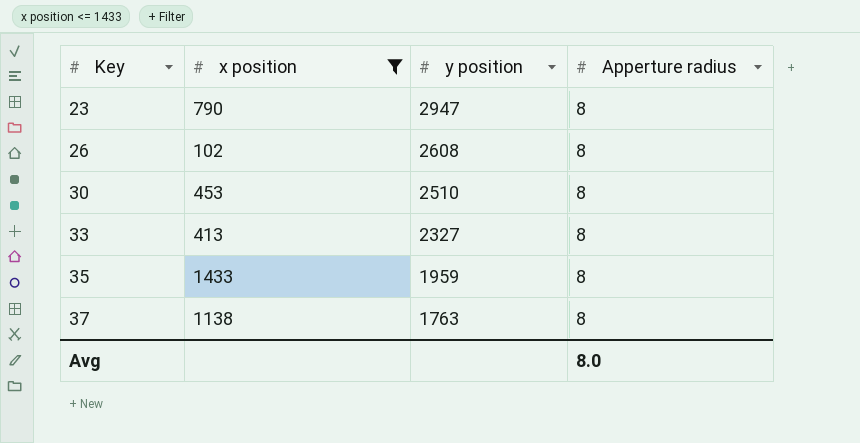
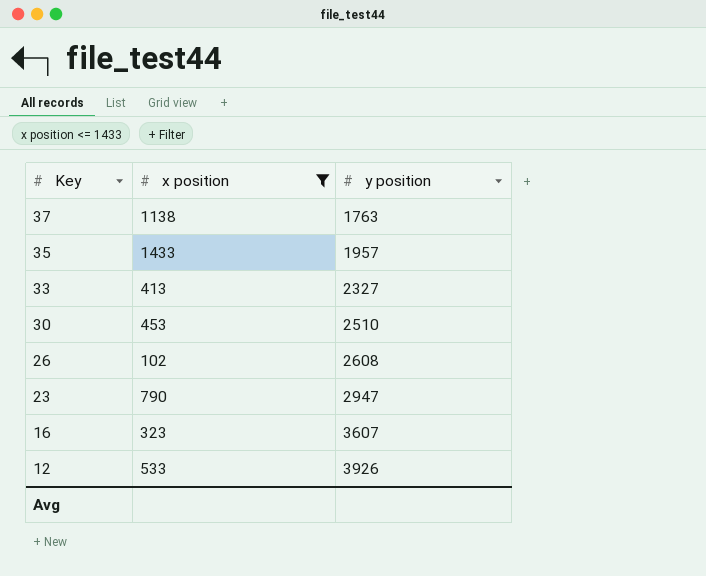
row order: Key ascending -> Key descending
column Apperture radius | position: 4 -> none
35 | y position: 1959 -> 1957
row 16: none -> 323 | 3607
row 12: none -> 533 | 3926

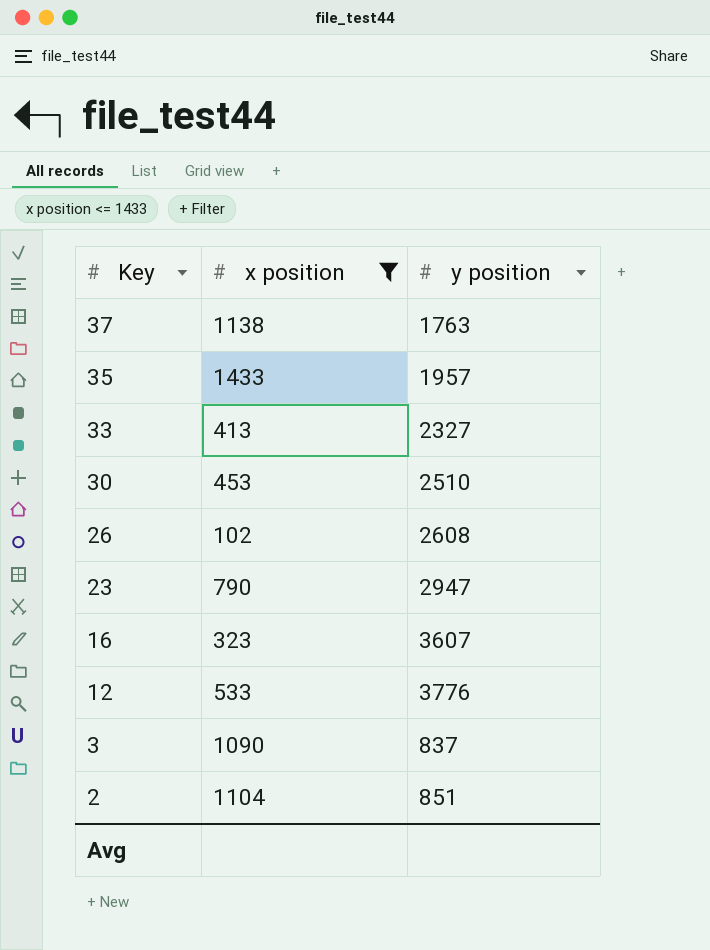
12 | y position: 3926 -> 3776
row 3: none -> 1090 | 837
row 2: none -> 1104 | 851

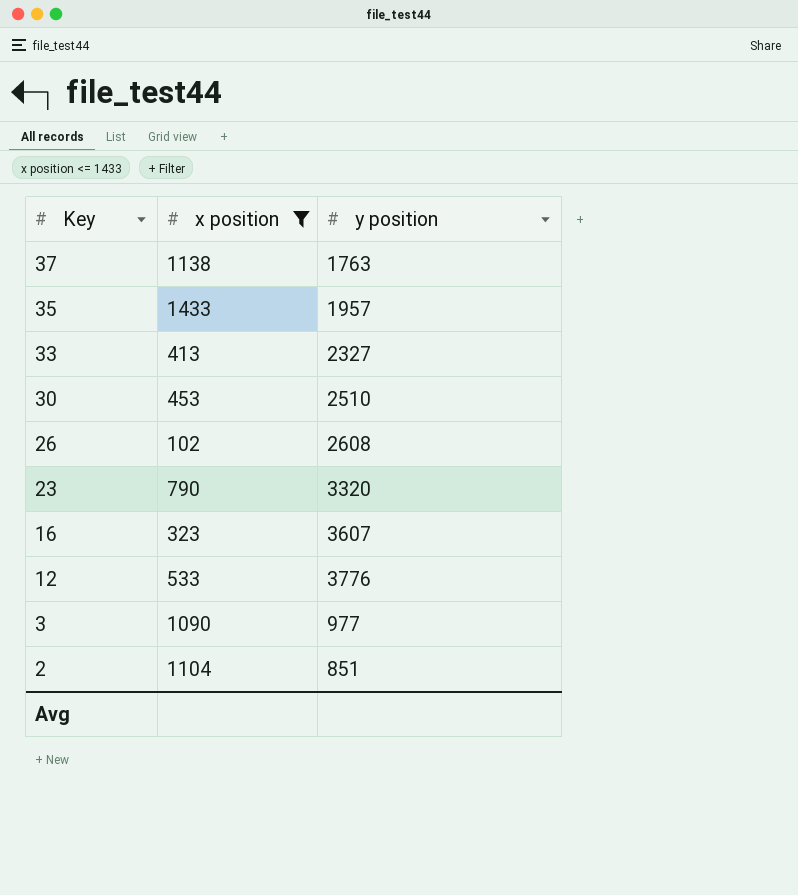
23 | y position: 2947 -> 3320
3 | y position: 837 -> 977

